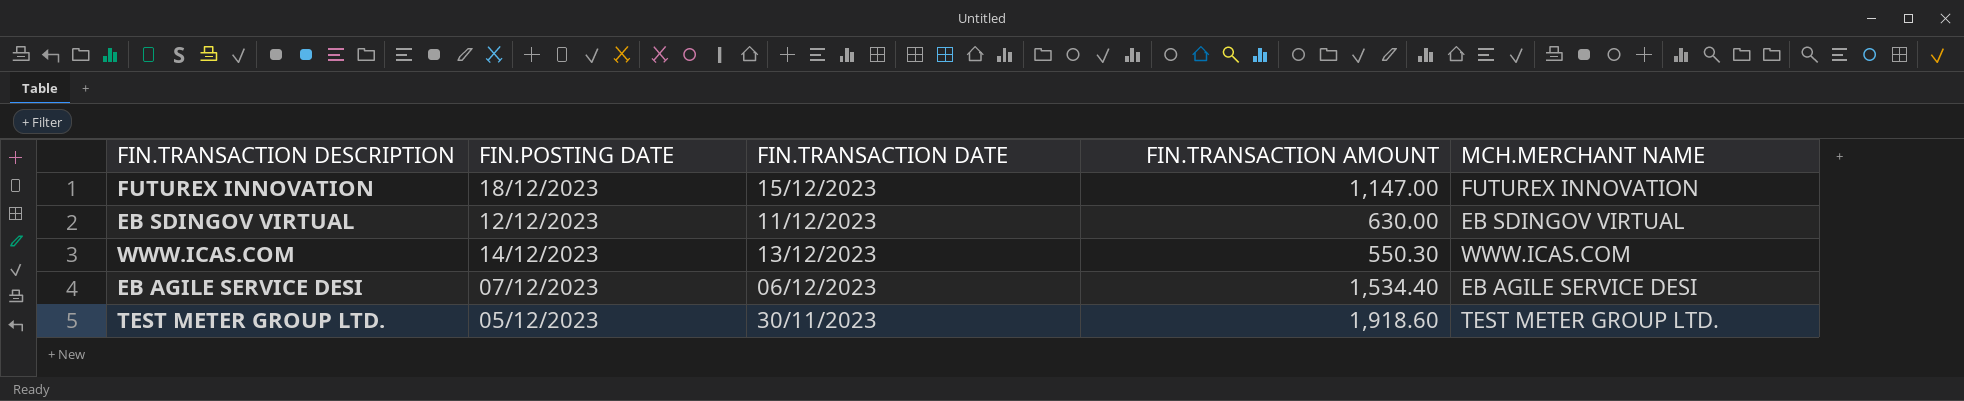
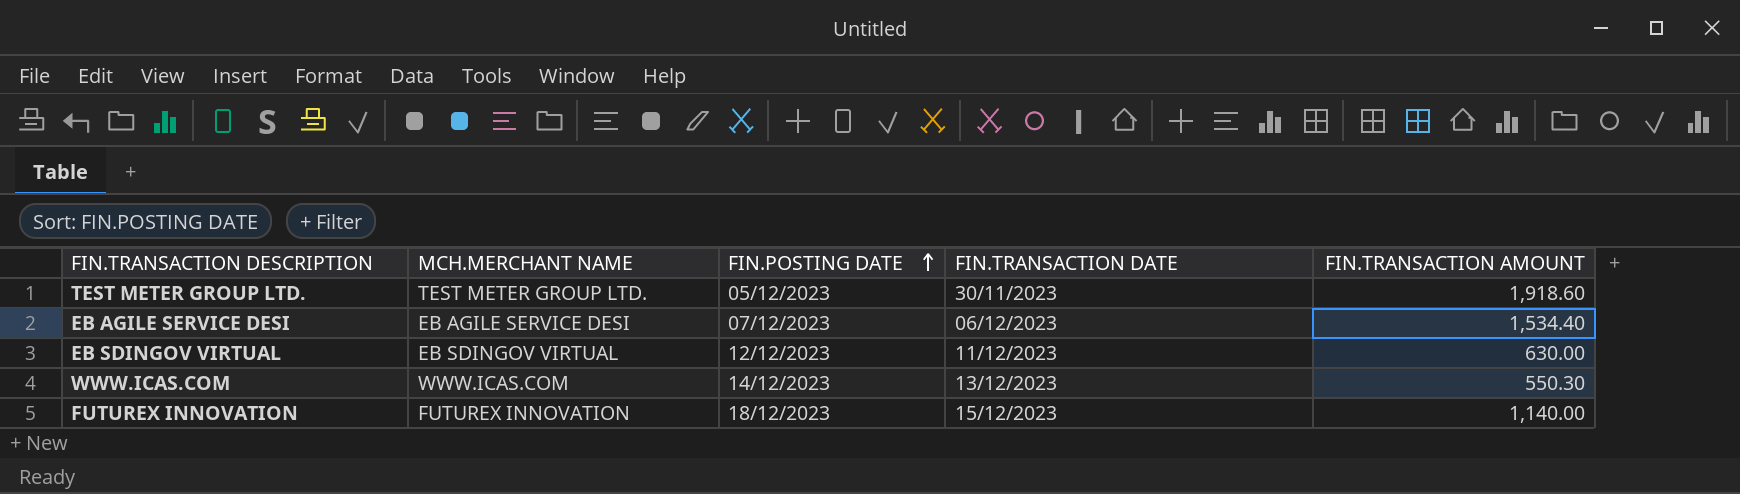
row order: none -> FIN.POSTING DATE ascending
column MCH.MERCHANT NAME | position: 5 -> 2
FUTUREX INNOVATION | FIN.TRANSACTION AMOUNT: 1,147.00 -> 1,140.00

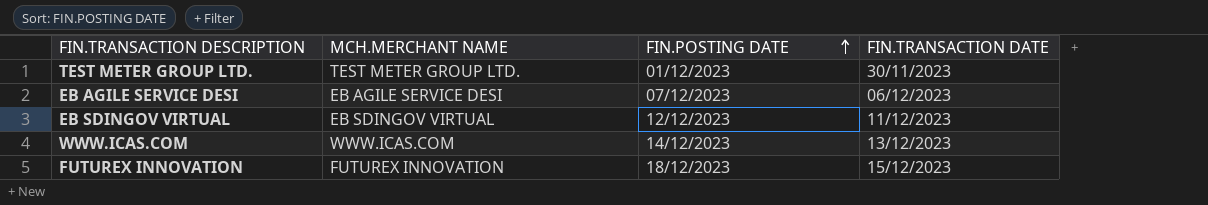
column FIN.TRANSACTION AMOUNT | position: 5 -> none
TEST METER GROUP LTD. | FIN.POSTING DATE: 05/12/2023 -> 01/12/2023

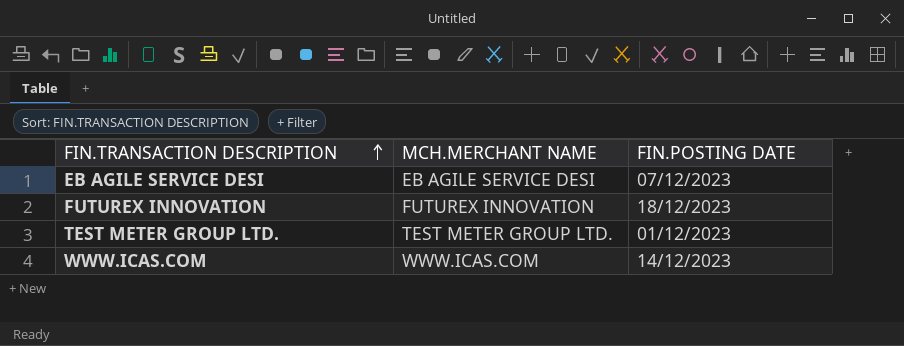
row order: FIN.POSTING DATE ascending -> FIN.TRANSACTION DESCRIPTION ascending
column FIN.TRANSACTION DATE | position: 4 -> none
row EB SDINGOV VIRTUAL: EB SDINGOV VIRTUAL | 12/12/2023 | 11/12/2023 -> none

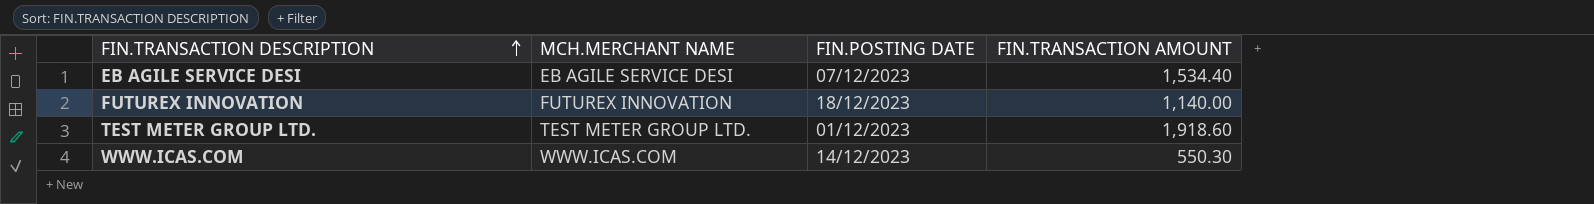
column FIN.TRANSACTION AMOUNT | position: none -> 4

